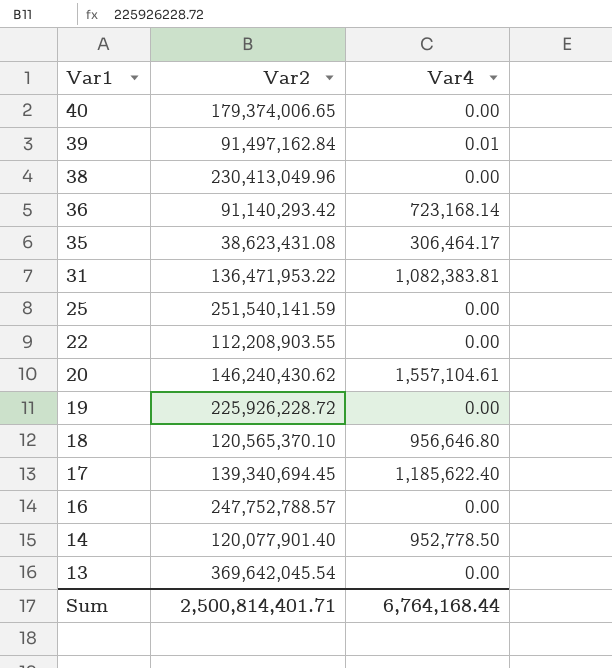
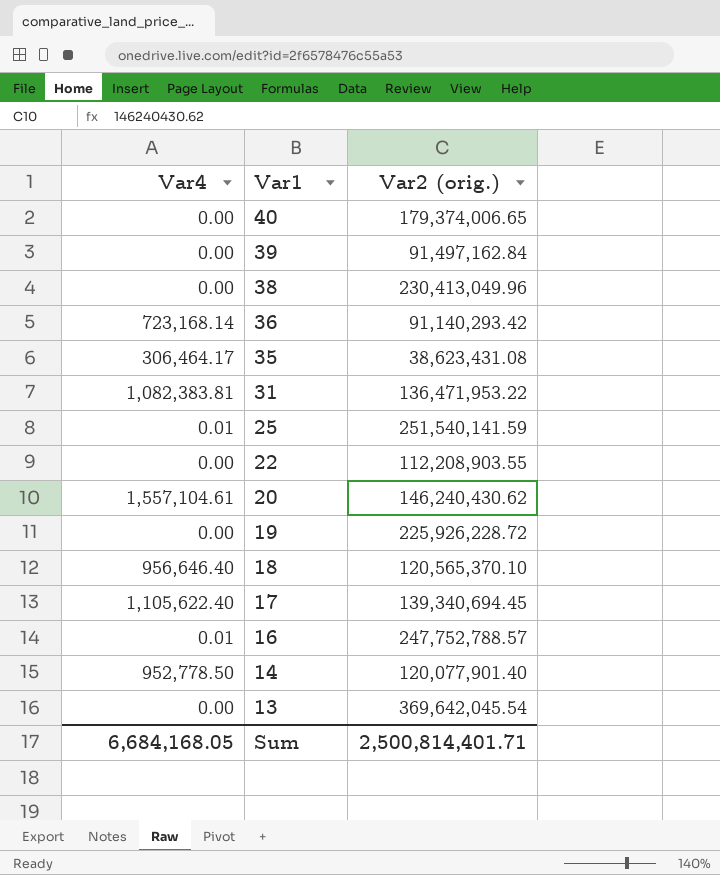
column Var4 | position: 3 -> 1
column name: Var2 -> Var2 (orig.)
39 | Var4: 0.01 -> 0.00
25 | Var4: 0.00 -> 0.01
18 | Var4: 956,646.80 -> 956,646.40
17 | Var4: 1,185,622.40 -> 1,105,622.40
16 | Var4: 0.00 -> 0.01
Sum | Var4: 6,764,168.44 -> 6,684,168.05

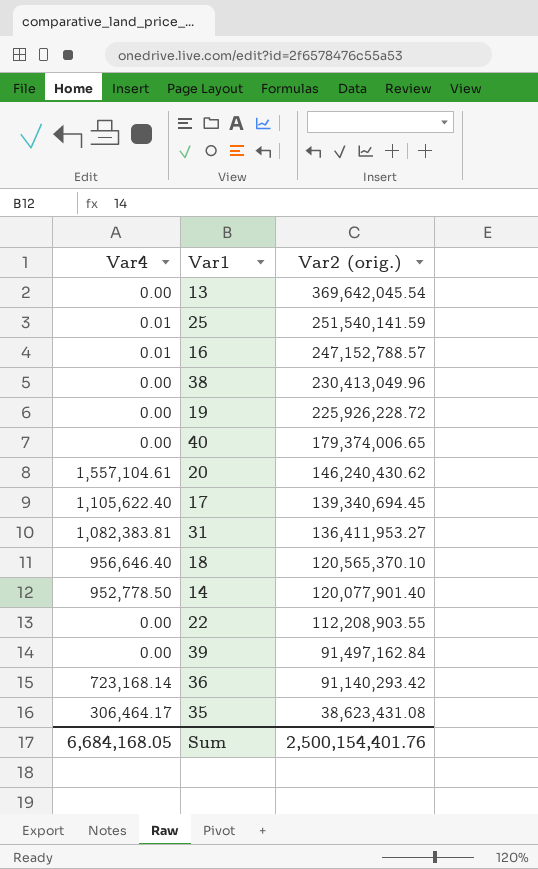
row order: Var1 descending -> Var2 (orig.) descending
16 | Var2 (orig.): 247,752,788.57 -> 247,152,788.57
31 | Var2 (orig.): 136,471,953.22 -> 136,411,953.27
Sum | Var2 (orig.): 2,500,814,401.71 -> 2,500,154,401.76

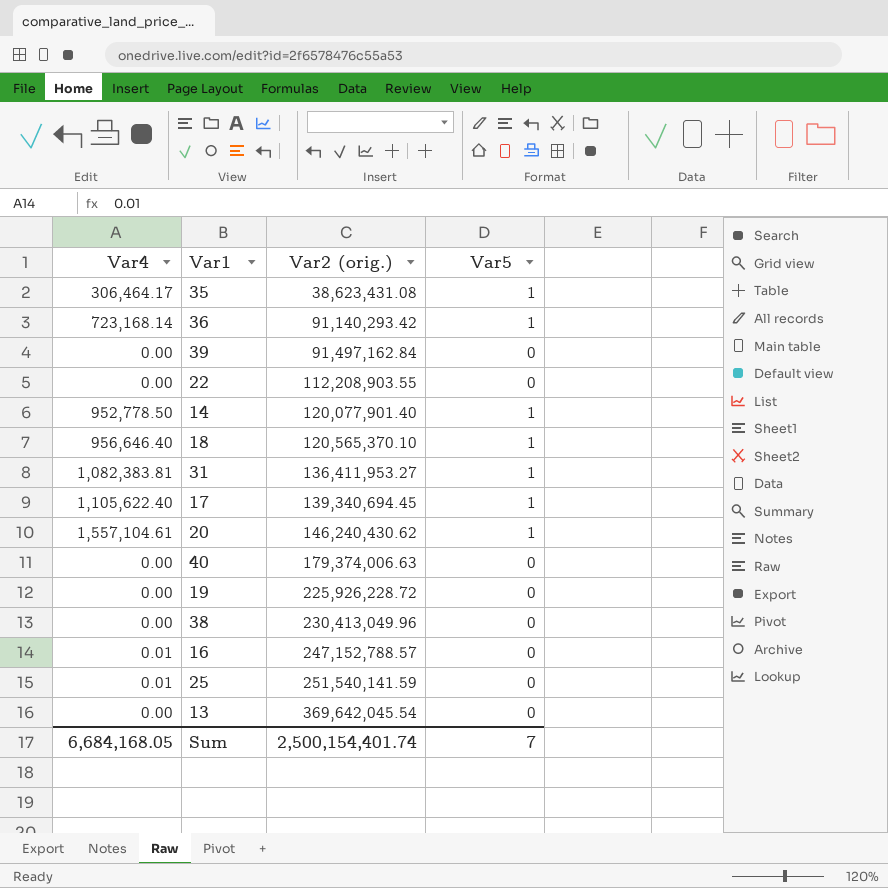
row order: Var2 (orig.) descending -> Var2 (orig.) ascending
column Var5 | position: none -> 4
40 | Var2 (orig.): 179,374,006.65 -> 179,374,006.63
Sum | Var2 (orig.): 2,500,154,401.76 -> 2,500,154,401.74

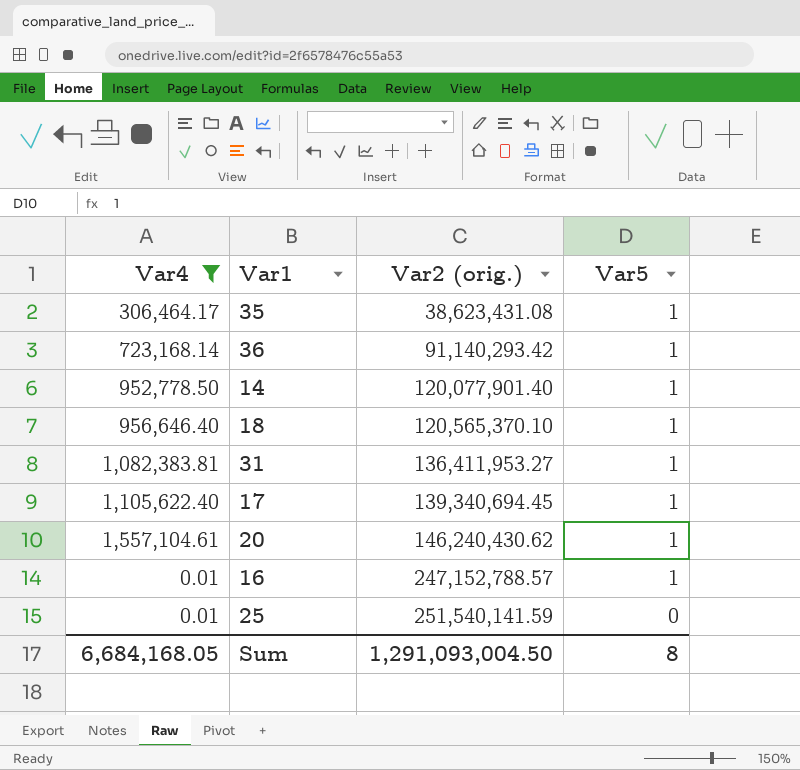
filter: none -> Var4 != 0.00
16 | Var5: 0 -> 1
Sum | Var2 (orig.): 2,500,154,401.74 -> 1,291,093,004.50
Sum | Var5: 7 -> 8

